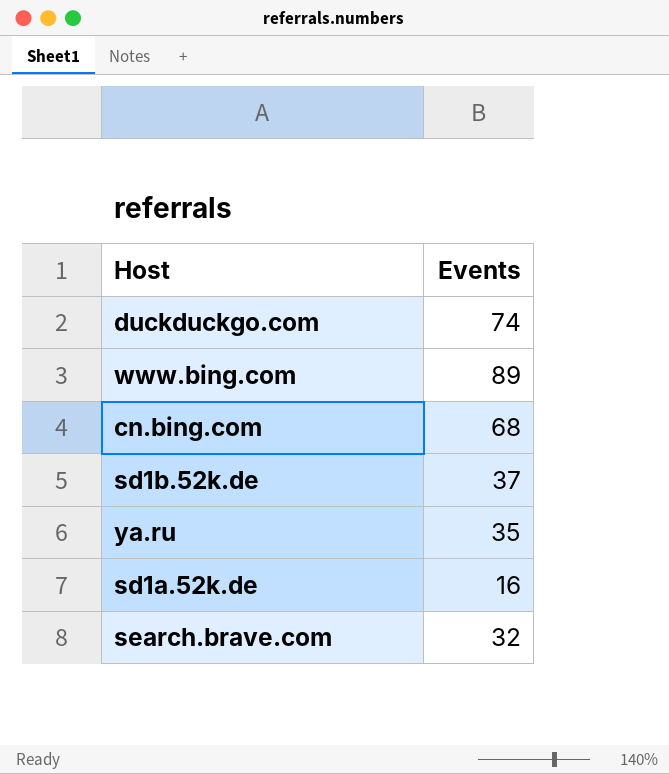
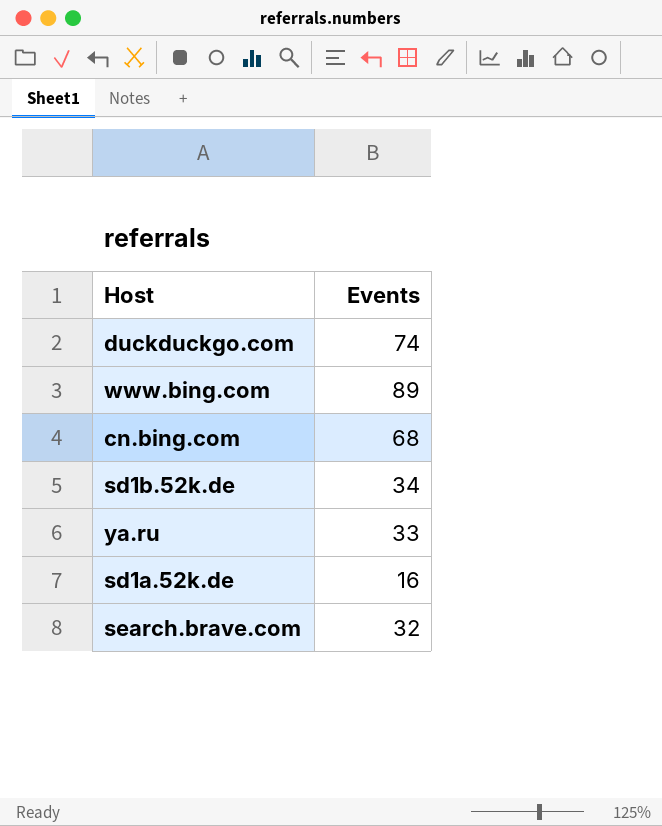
sd1b.52k.de | Events: 37 -> 34
ya.ru | Events: 35 -> 33

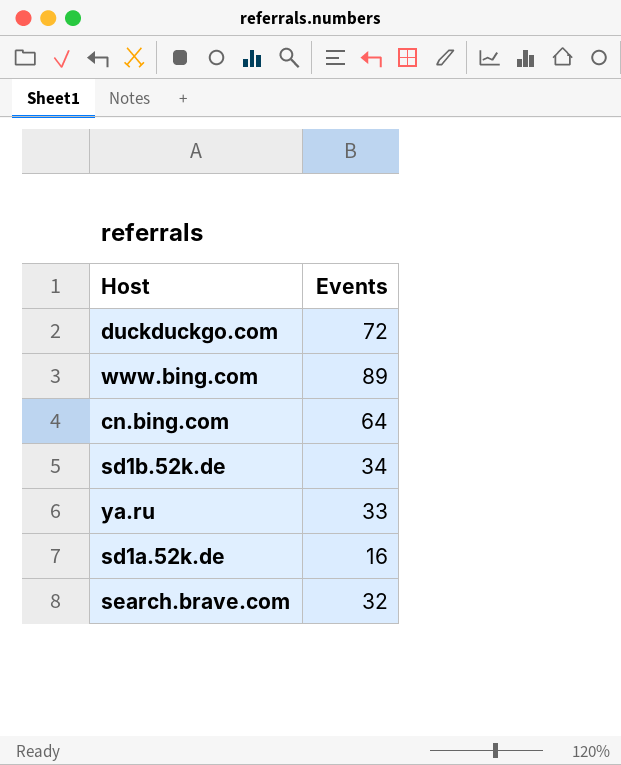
duckduckgo.com | Events: 74 -> 72
cn.bing.com | Events: 68 -> 64

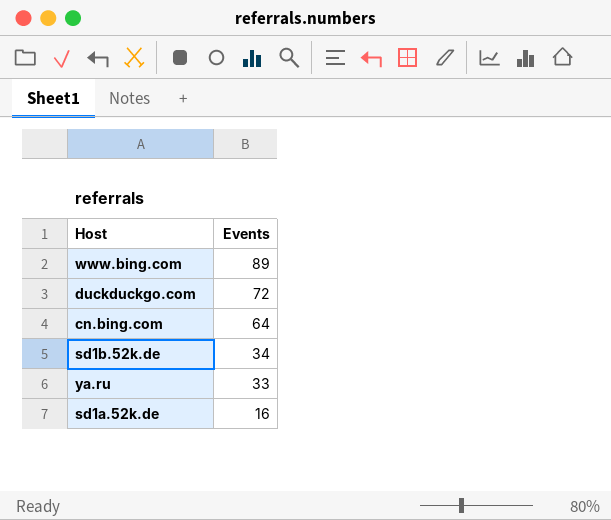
row order: none -> Events descending
row search.brave.com: 32 -> none

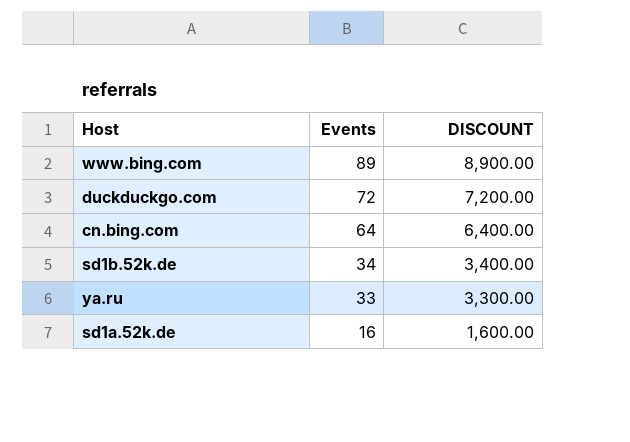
column DISCOUNT | formula: none -> [Events] * 100

